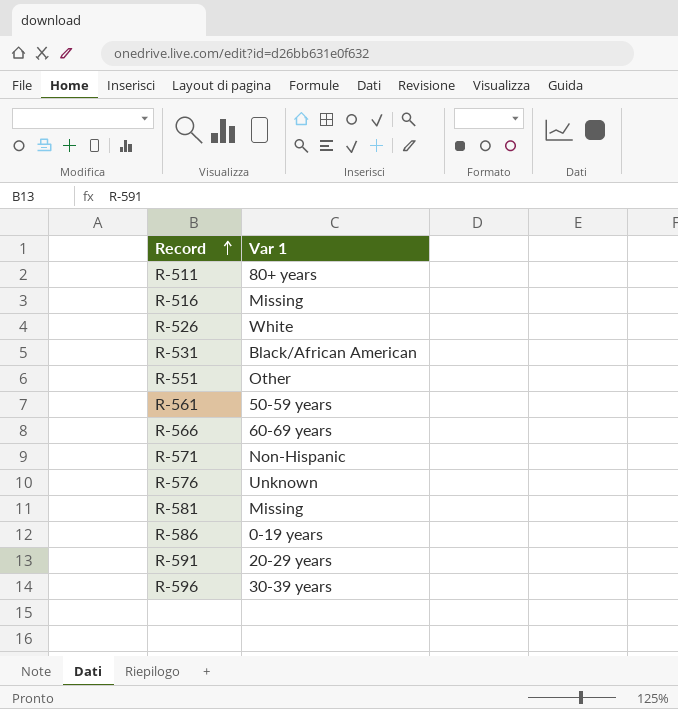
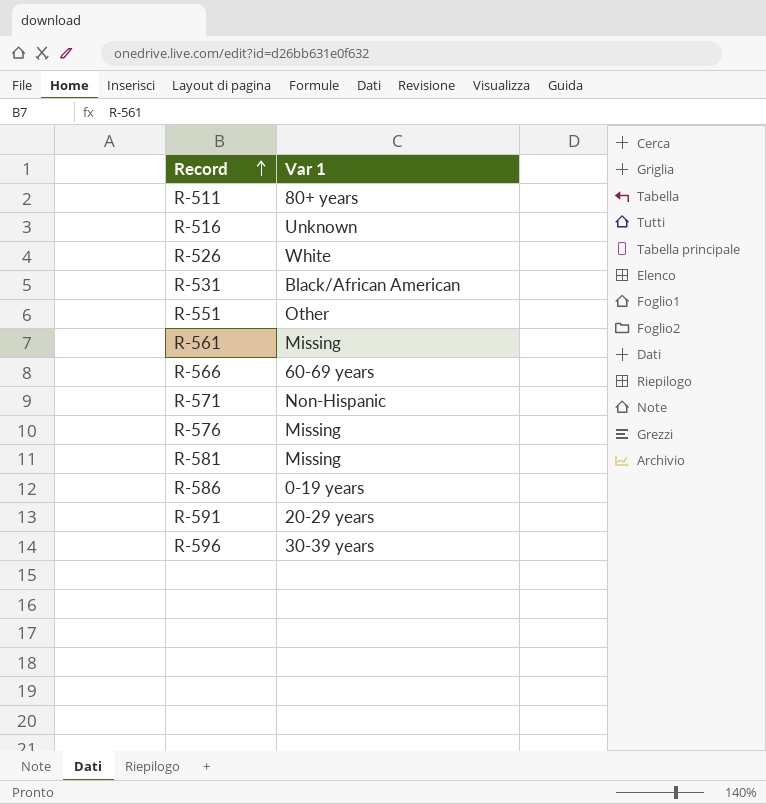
R-516 | Var 1: Missing -> Unknown
R-561 | Var 1: 50-59 years -> Missing
R-576 | Var 1: Unknown -> Missing

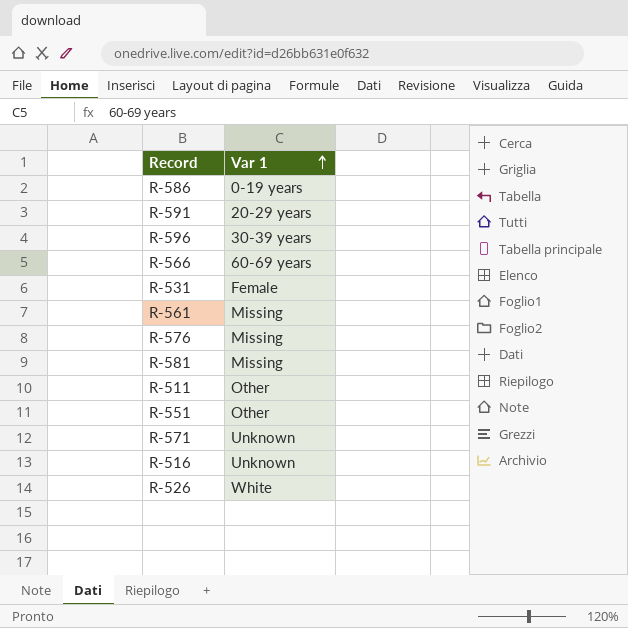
row order: Record ascending -> Var 1 ascending
R-531 | Var 1: Black/African American -> Female
R-511 | Var 1: 80+ years -> Other
R-571 | Var 1: Non-Hispanic -> Unknown

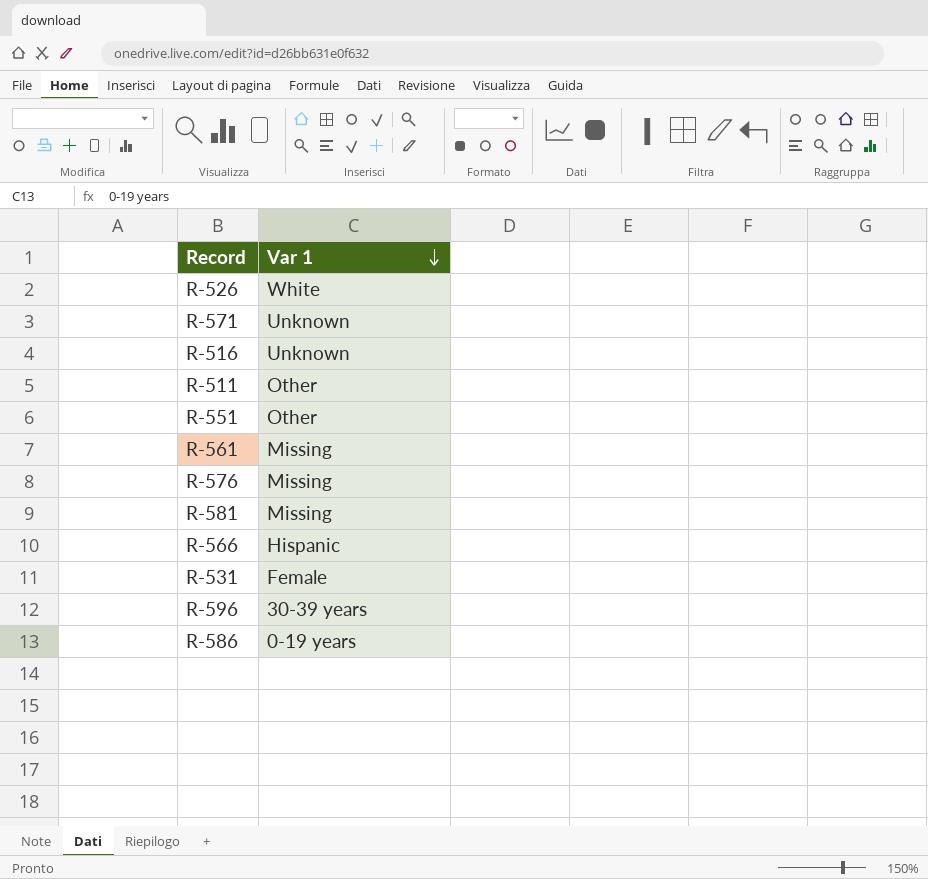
row order: Var 1 ascending -> Var 1 descending
row R-591: 20-29 years -> none
R-566 | Var 1: 60-69 years -> Hispanic

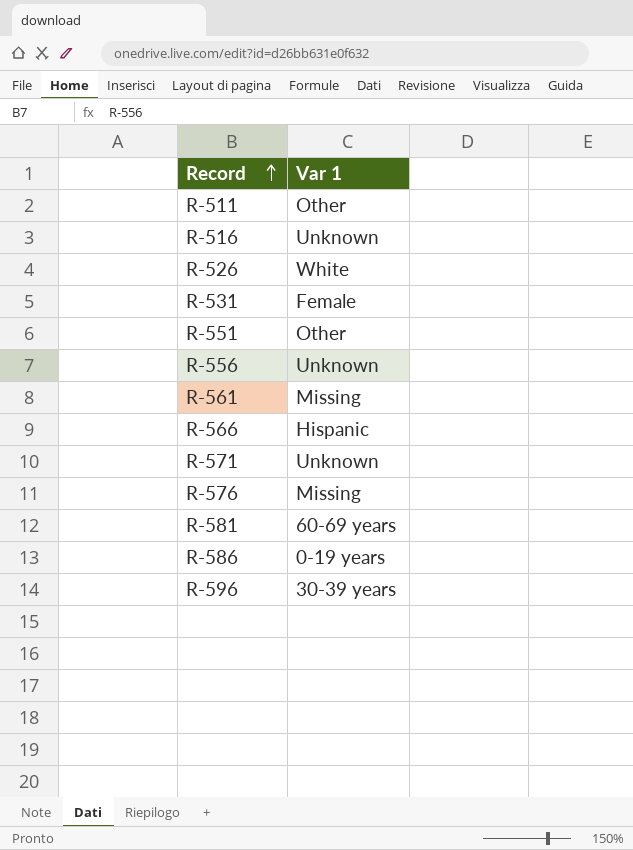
row order: Var 1 descending -> Record ascending
row R-556: none -> Unknown
R-581 | Var 1: Missing -> 60-69 years

